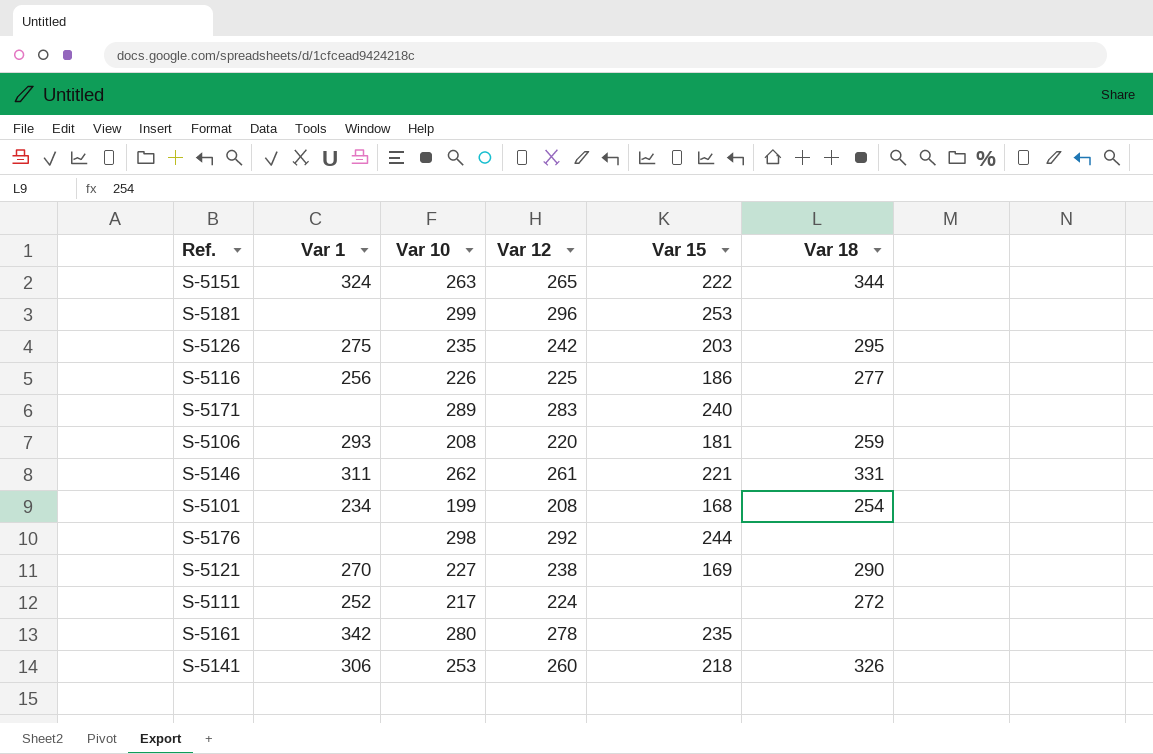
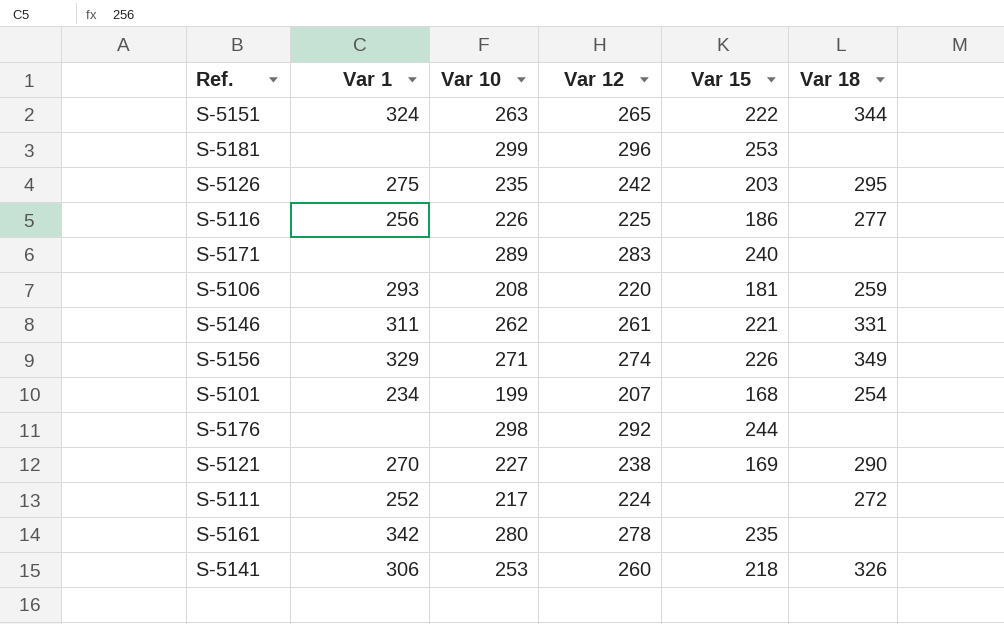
row S-5156: none -> 329 | 271 | 274 | 226 | 349
S-5101 | Var 12: 208 -> 207

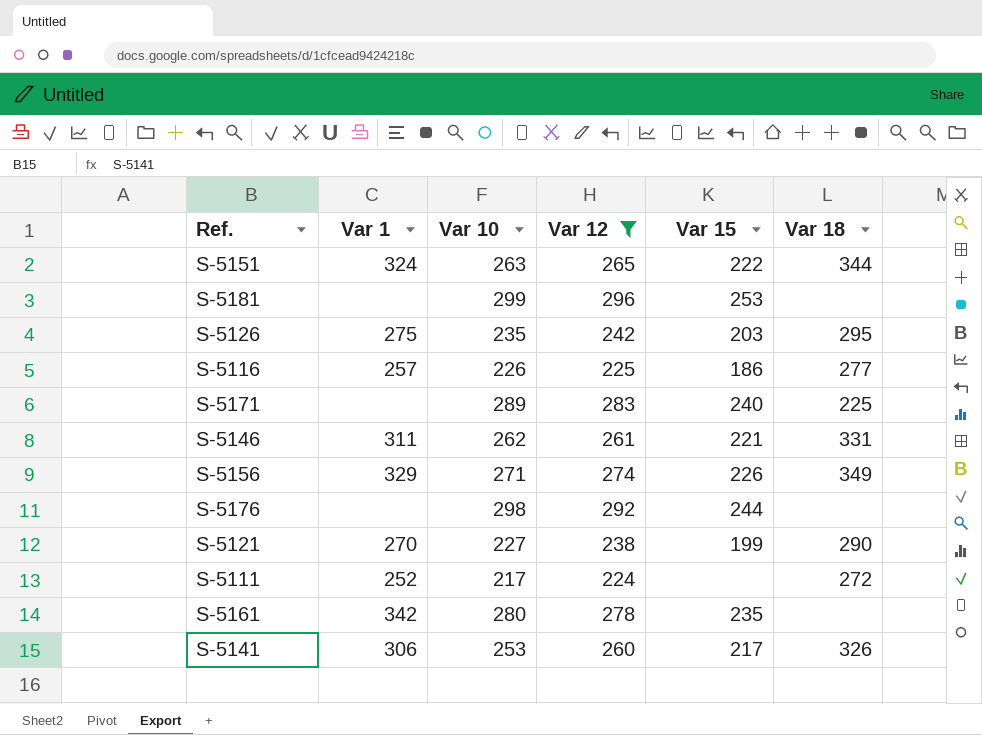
filter: none -> Var 12 >= 224
S-5116 | Var 1: 256 -> 257
S-5171 | Var 18: none -> 225
S-5121 | Var 15: 169 -> 199
S-5141 | Var 15: 218 -> 217

